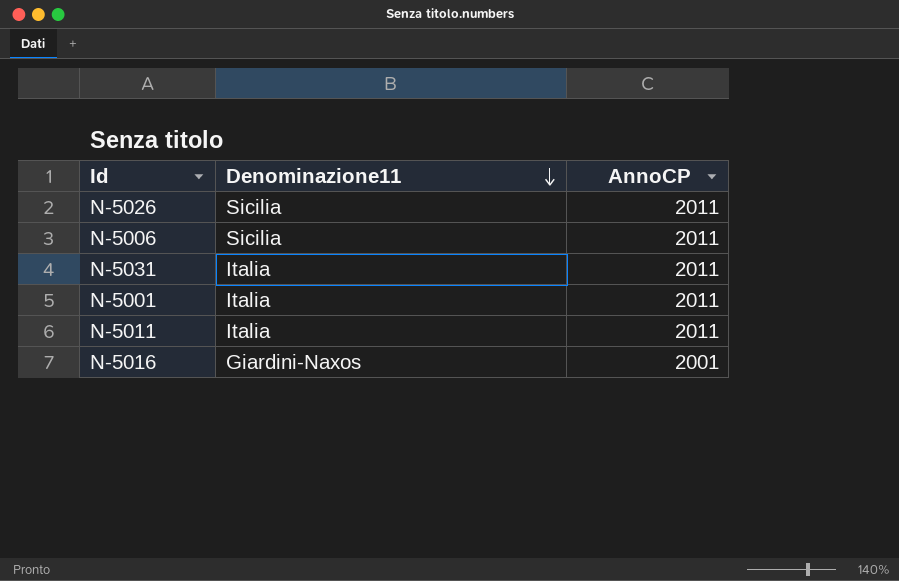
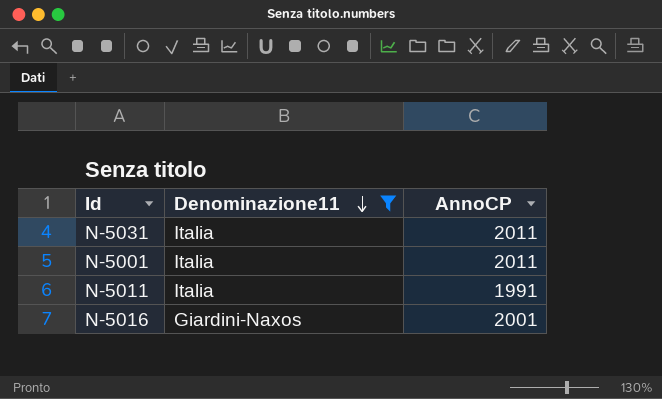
filter: none -> Denominazione11 != Sicilia
N-5011 | AnnoCP: 2011 -> 1991

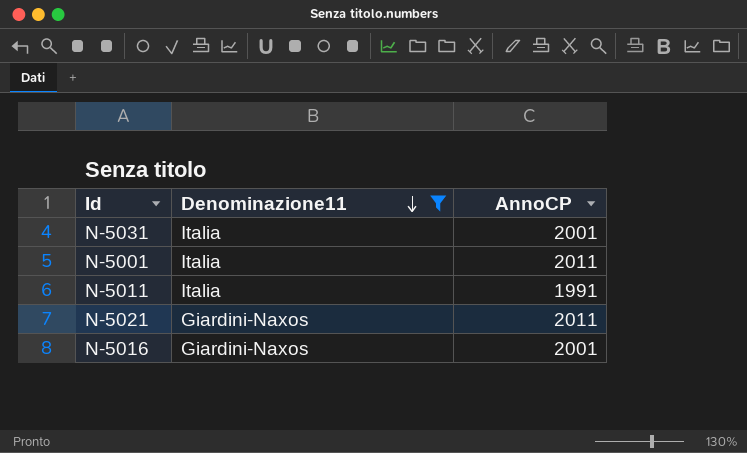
N-5031 | AnnoCP: 2011 -> 2001
row N-5021: none -> Giardini-Naxos | 2011

